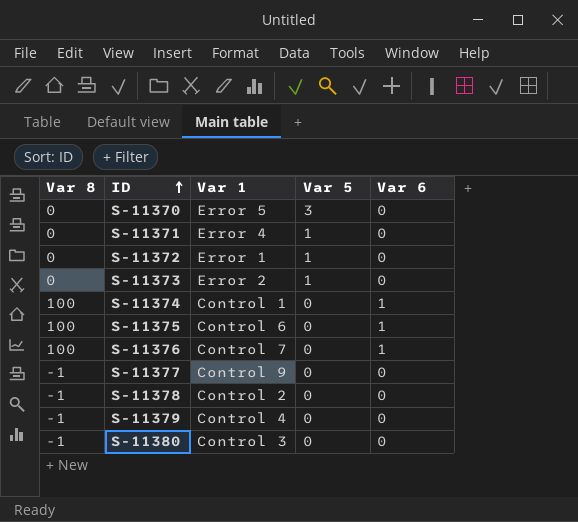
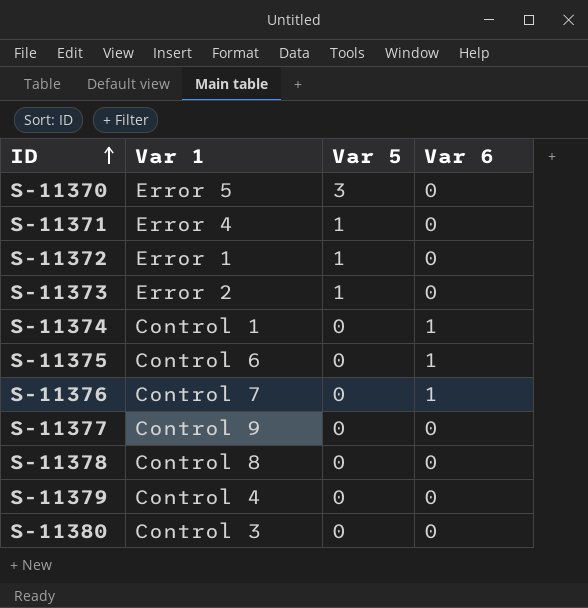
column Var 8 | position: 1 -> none
S-11378 | Var 1: Control 2 -> Control 8

